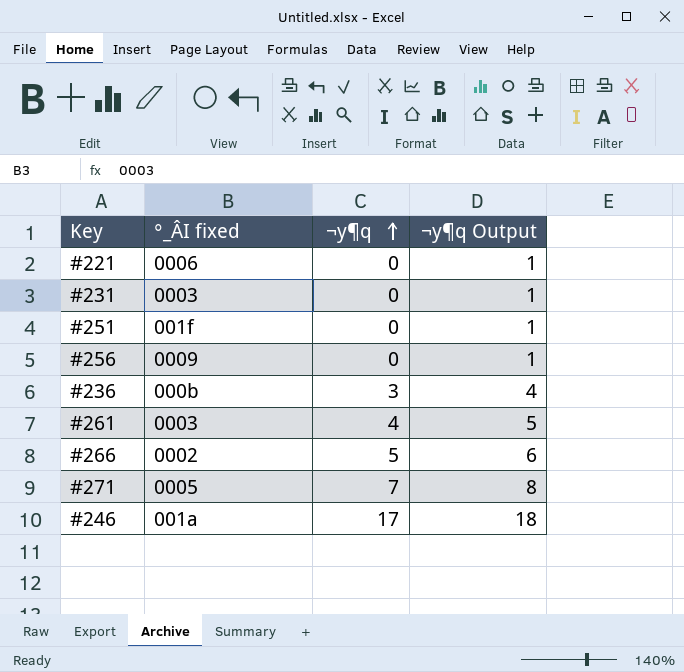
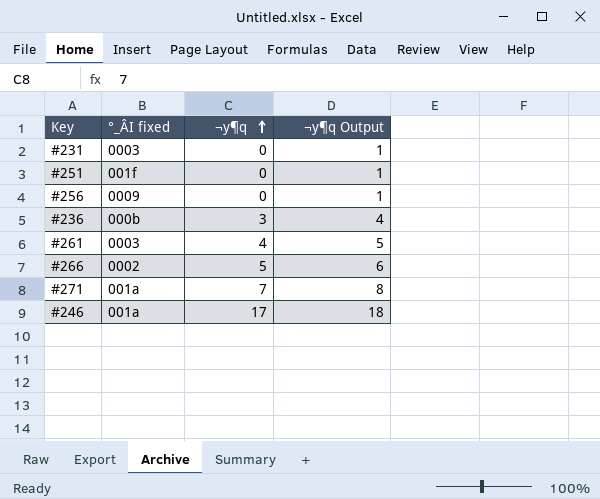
row #221: 0006 | 0 | 1 -> none
#271 | °_ÂI fixed: 0005 -> 001a

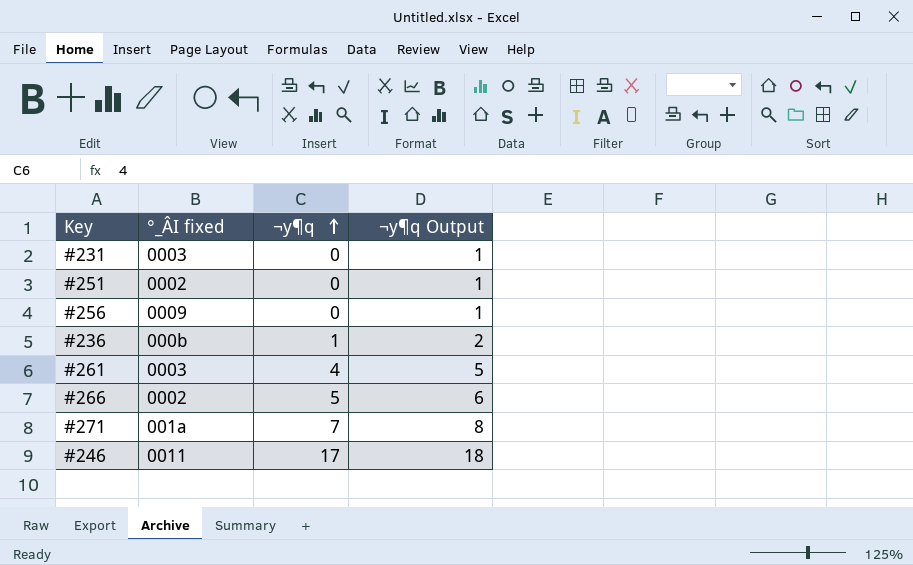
#251 | °_ÂI fixed: 001f -> 0002
#236 | ¬y¶q: 3 -> 1
#236 | ¬y¶q Output: 4 -> 2
#246 | °_ÂI fixed: 001a -> 0011

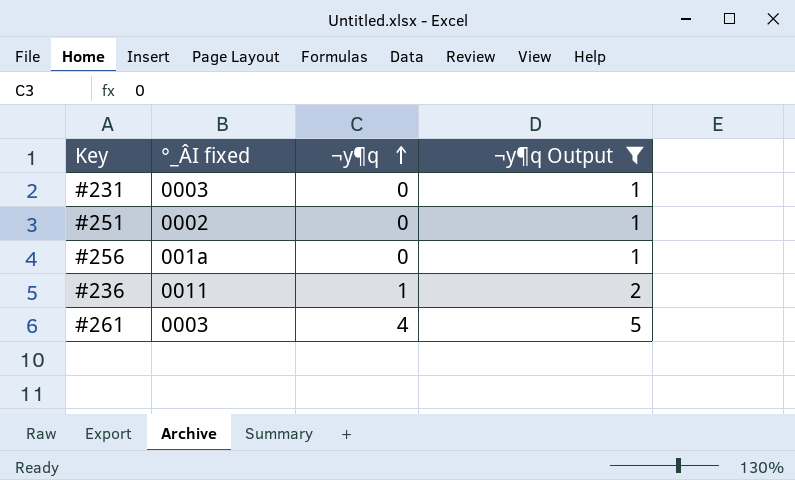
filter: none -> ¬y¶q Output <= 5
#256 | °_ÂI fixed: 0009 -> 001a
#236 | °_ÂI fixed: 000b -> 0011

